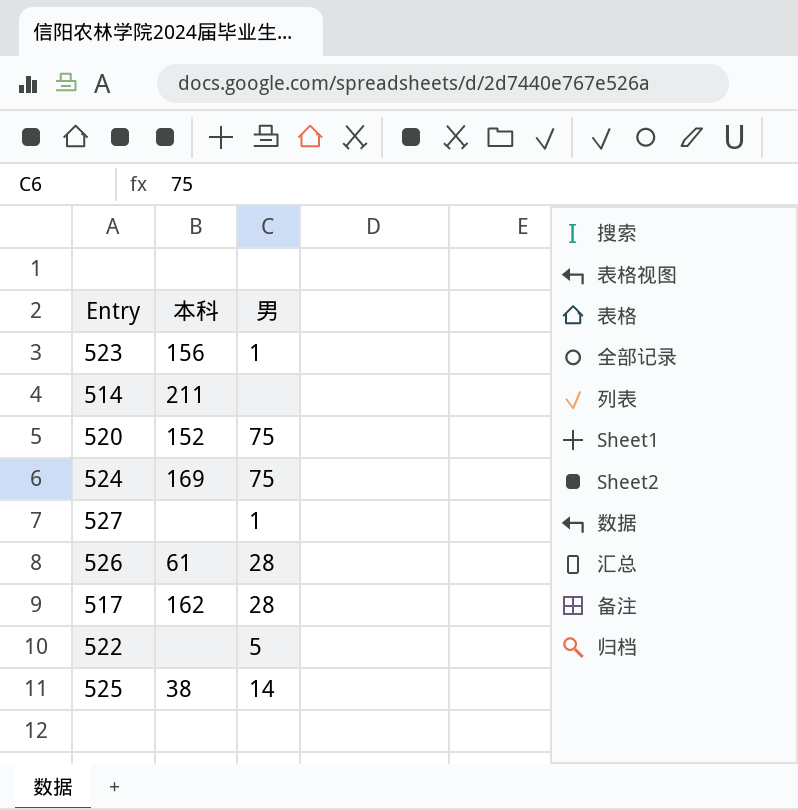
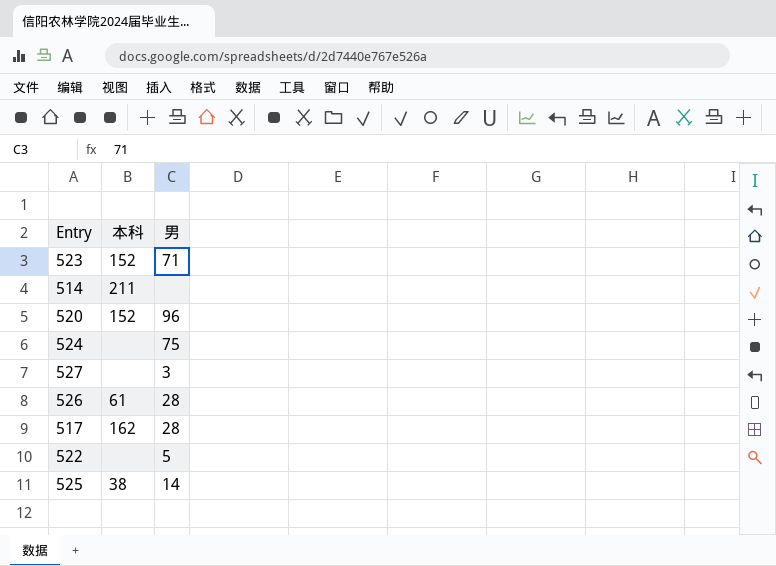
523 | 本科: 156 -> 152
523 | 男: 1 -> 71
520 | 男: 75 -> 96
524 | 本科: 169 -> none
527 | 男: 1 -> 3

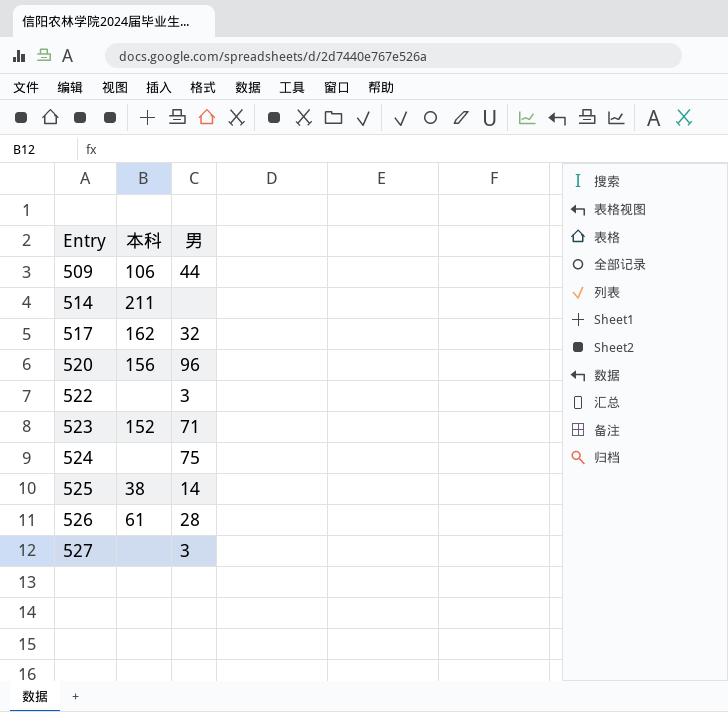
row order: none -> Entry ascending
row 509: none -> 106 | 44
517 | 男: 28 -> 32
520 | 本科: 152 -> 156
522 | 男: 5 -> 3

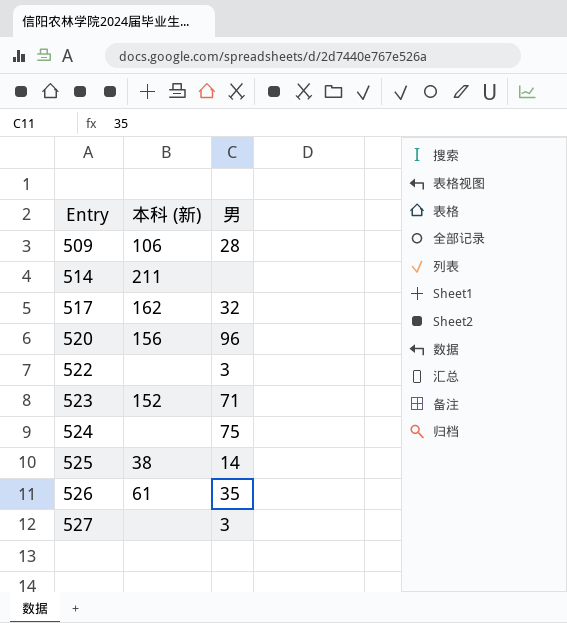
column name: 本科 -> 本科 (新)
509 | 男: 44 -> 28
526 | 男: 28 -> 35

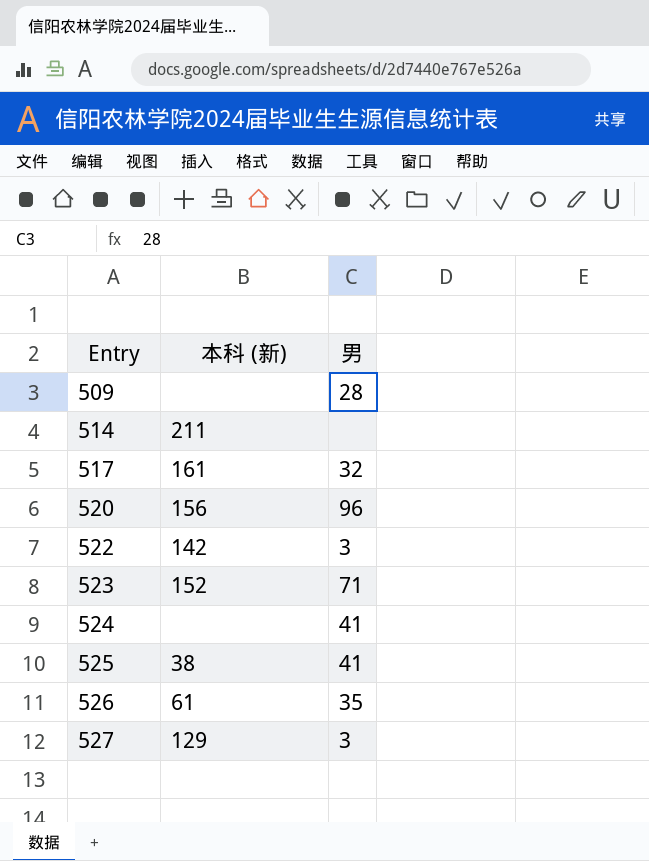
509 | 本科 (新): 106 -> none
517 | 本科 (新): 162 -> 161
522 | 本科 (新): none -> 142
524 | 男: 75 -> 41
525 | 男: 14 -> 41
527 | 本科 (新): none -> 129

